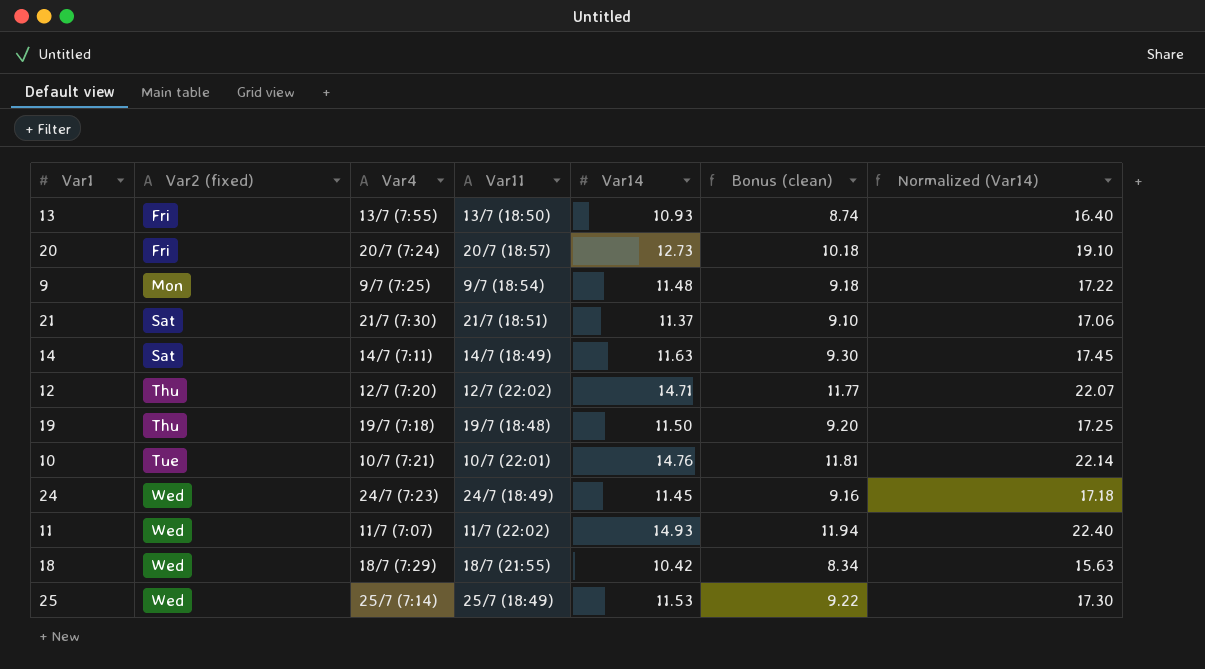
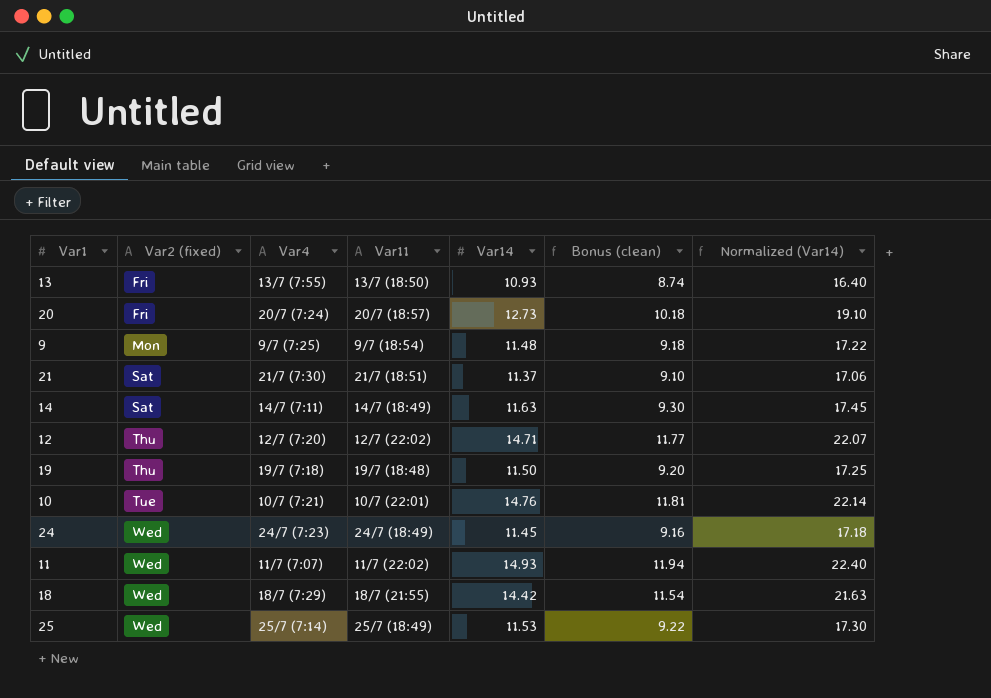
18 | Var14: 10.42 -> 14.42
18 | Bonus (clean): 8.34 -> 11.54
18 | Normalized (Var14): 15.63 -> 21.63

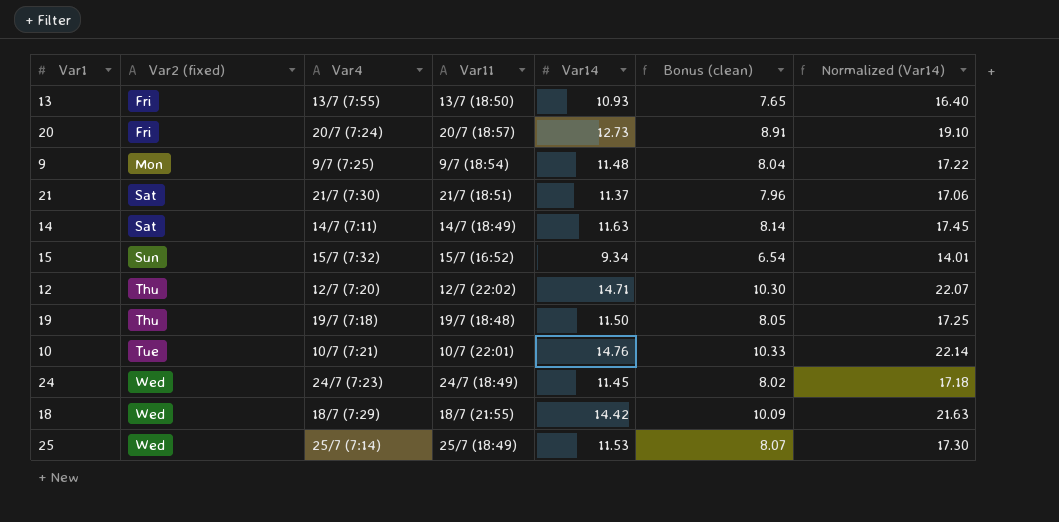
column Bonus (clean) | formula: [Var14] * 0.8 -> [Var14] * 0.7
row 11: Wed | 11/7 (7:07) | 11/7 (22:02) | 14.93 | 11.94 | 22.40 -> none
row 15: none -> Sun | 15/7 (7:32) | 15/7 (16:52) | 9.34 | 6.54 | 14.01

